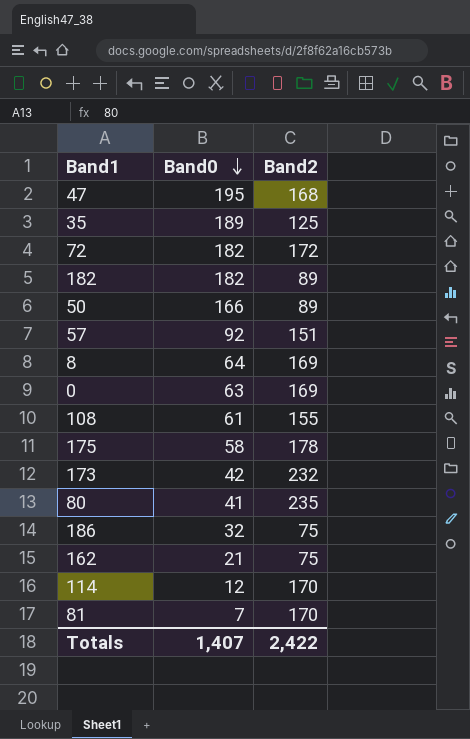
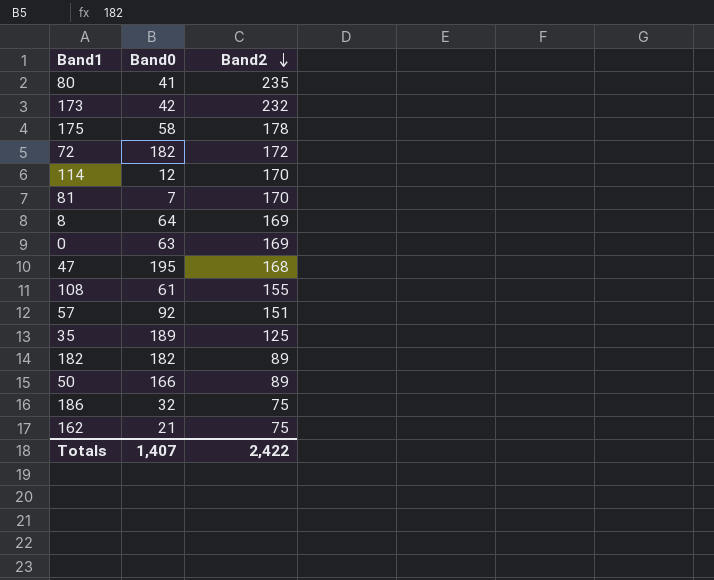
row order: Band0 descending -> Band2 descending

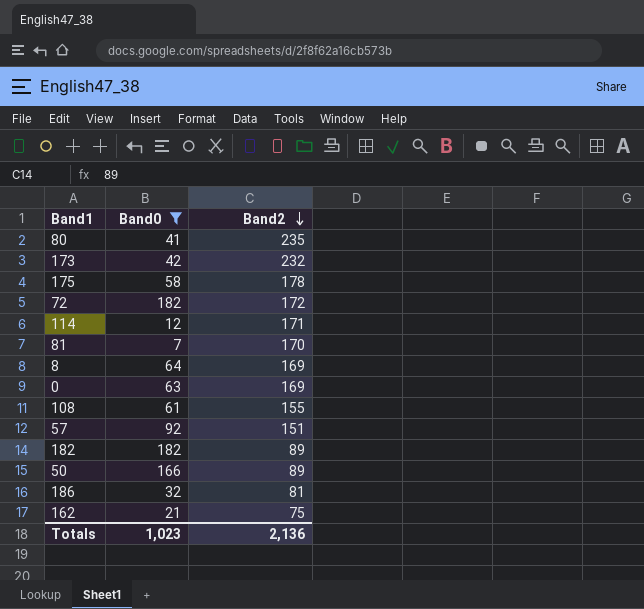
filter: none -> Band0 <= 182
114 | Band2: 170 -> 171
186 | Band2: 75 -> 81
Totals | Band0: 1,407 -> 1,023
Totals | Band2: 2,422 -> 2,136

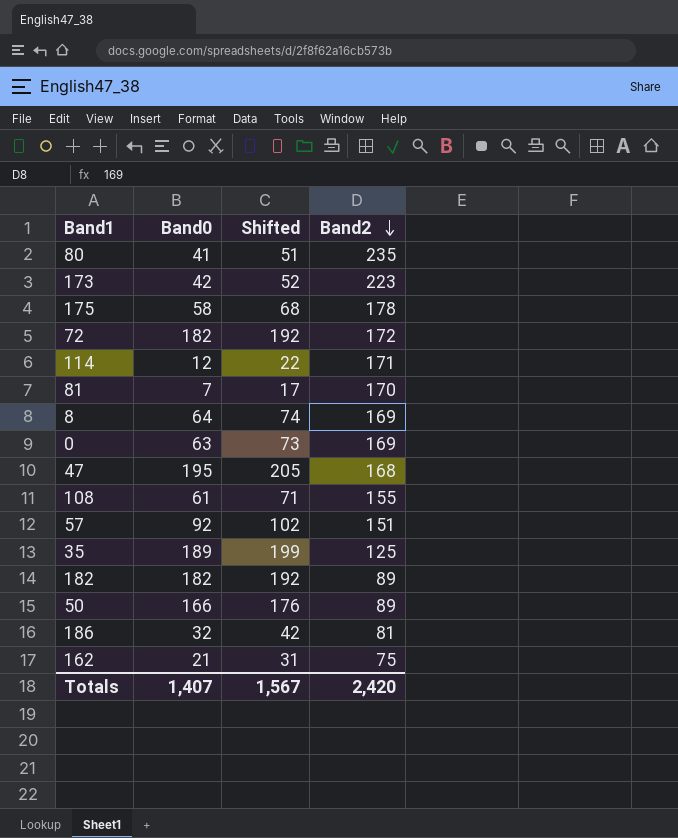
filter: Band0 <= 182 -> none
column Shifted | formula: none -> [Band0] + 10
173 | Band2: 232 -> 223
Totals | Band0: 1,023 -> 1,407
Totals | Band2: 2,136 -> 2,420

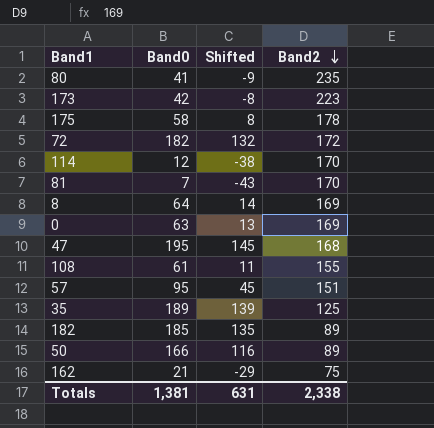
column Shifted | formula: [Band0] + 10 -> [Band0] - 50
row 186: 32 | 42 | 81 -> none
114 | Band2: 171 -> 170
57 | Band0: 92 -> 95
182 | Band0: 182 -> 185
Totals | Band0: 1,407 -> 1,381
Totals | Shifted: 1,567 -> 631
Totals | Band2: 2,420 -> 2,338

